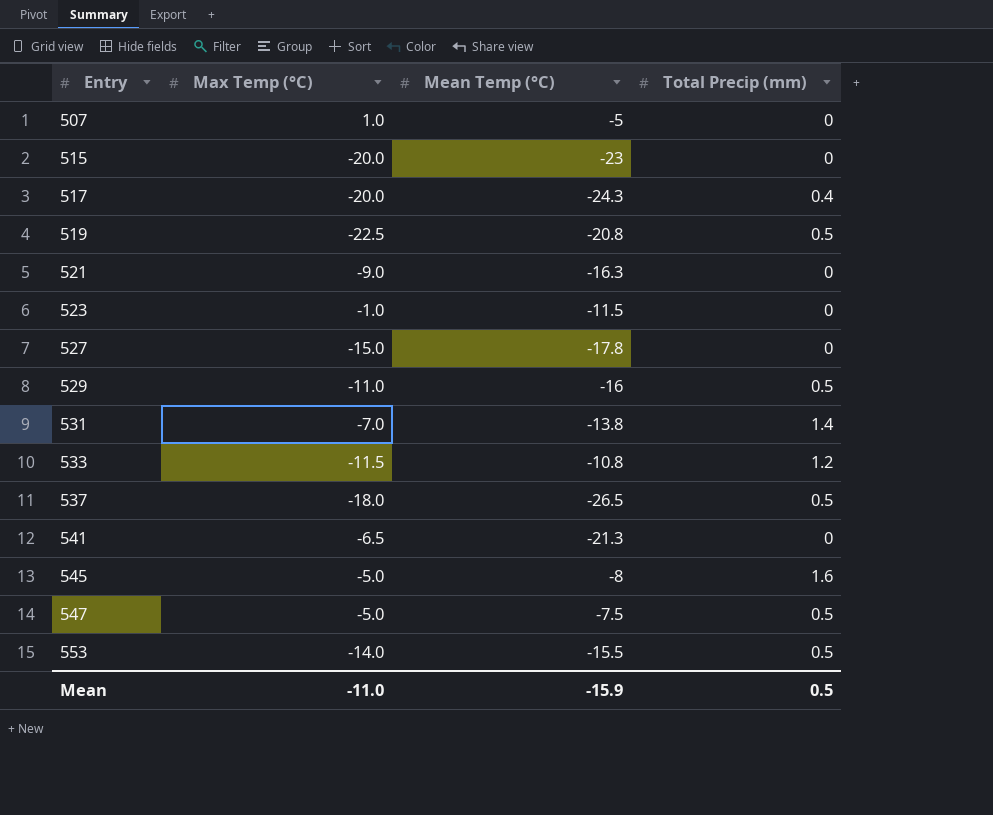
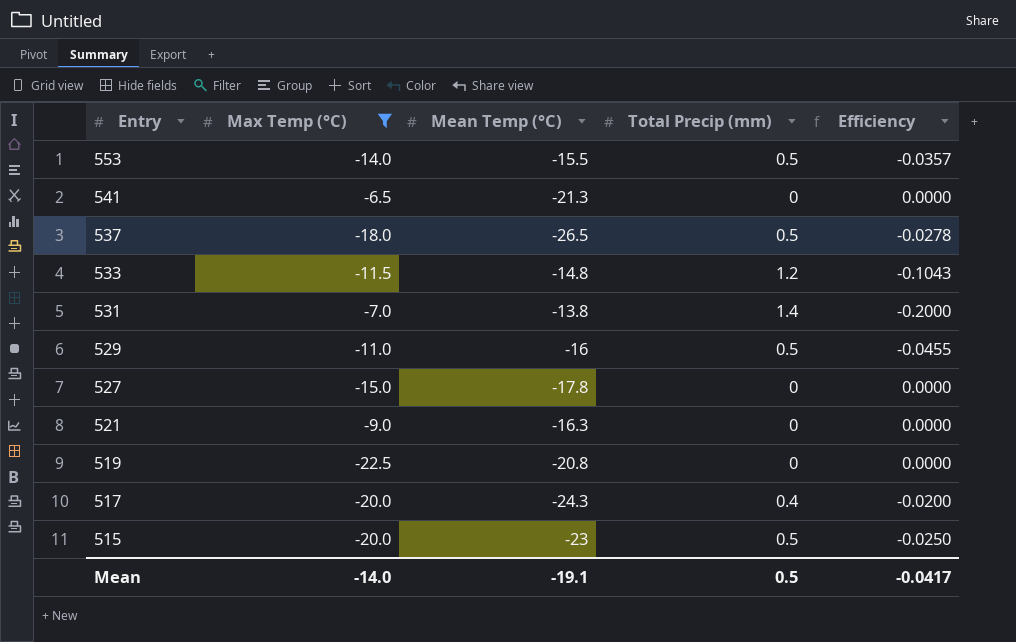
filter: none -> Max Temp (°C) <= -6.5
row order: Entry ascending -> Entry descending
column Efficiency | formula: none -> [Total Precip (mm)] / [Max Temp (°C)]
533 | Mean Temp (°C): -10.8 -> -14.8
519 | Total Precip (mm): 0.5 -> 0
515 | Total Precip (mm): 0 -> 0.5
Mean | Max Temp (°C): -11.0 -> -14.0
Mean | Mean Temp (°C): -15.9 -> -19.1

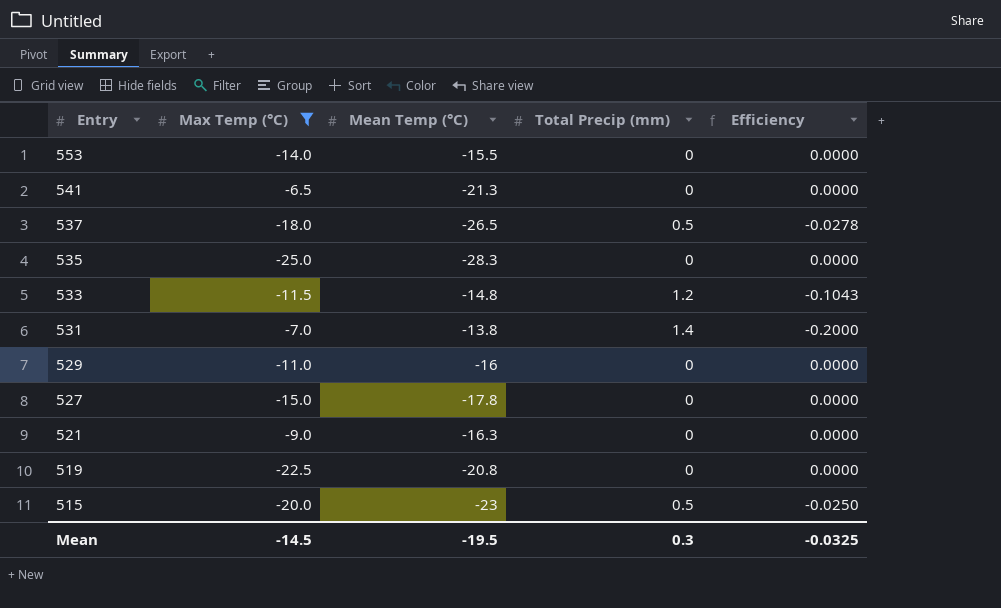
row 517: -20.0 | -24.3 | 0.4 | -0.0200 -> none
553 | Total Precip (mm): 0.5 -> 0
553 | Efficiency: -0.0357 -> 0.0000
row 535: none -> -25.0 | -28.3 | 0 | 0.0000
529 | Total Precip (mm): 0.5 -> 0
529 | Efficiency: -0.0455 -> 0.0000
Mean | Max Temp (°C): -14.0 -> -14.5
Mean | Mean Temp (°C): -19.1 -> -19.5
Mean | Total Precip (mm): 0.5 -> 0.3
Mean | Efficiency: -0.0417 -> -0.0325

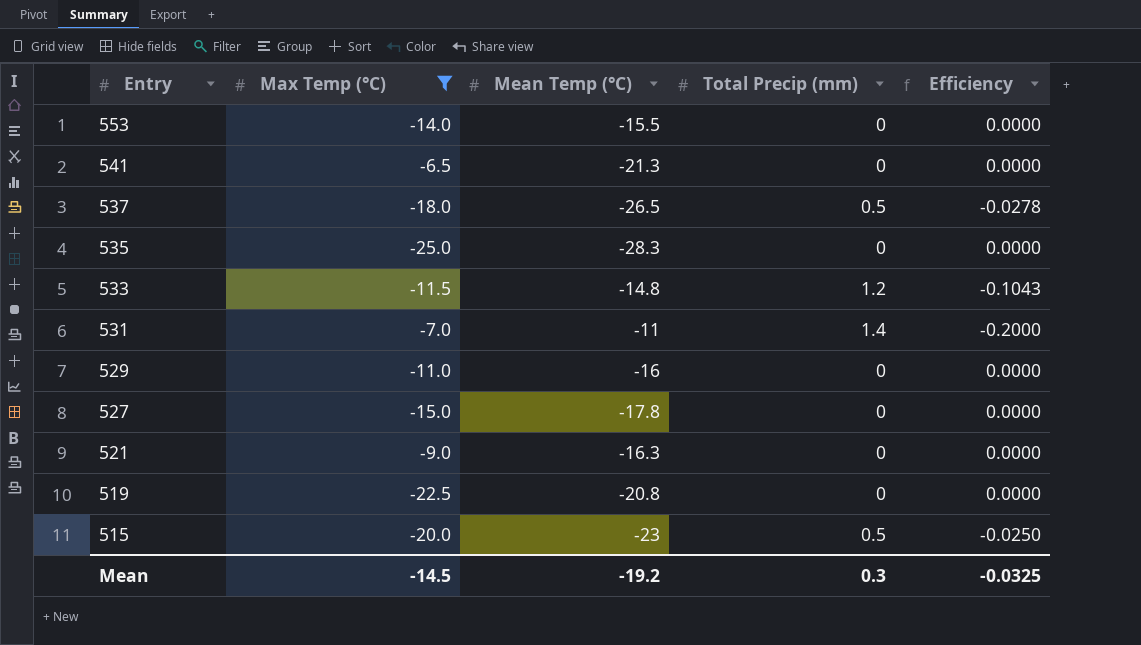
531 | Mean Temp (°C): -13.8 -> -11
Mean | Mean Temp (°C): -19.5 -> -19.2

